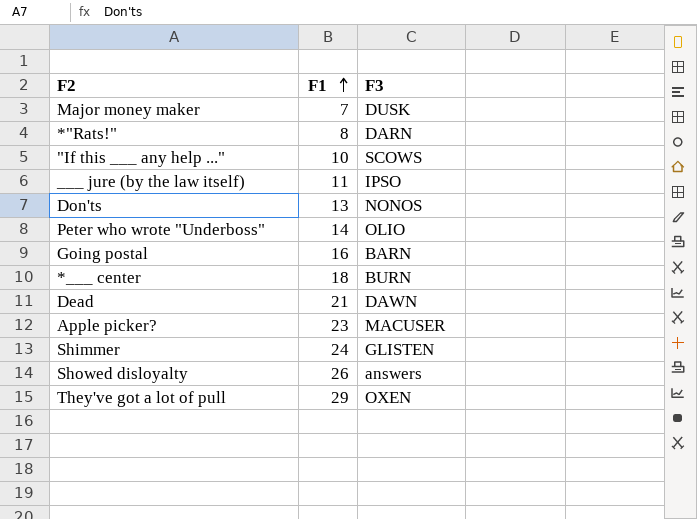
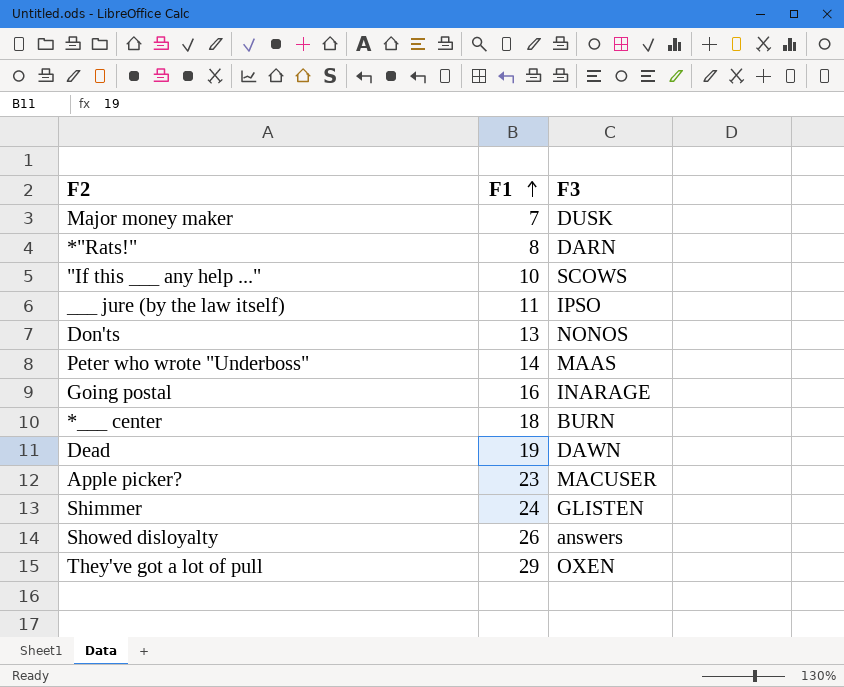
Peter who wrote "Underboss" | F3: OLIO -> MAAS
Going postal | F3: BARN -> INARAGE
Dead | F1: 21 -> 19

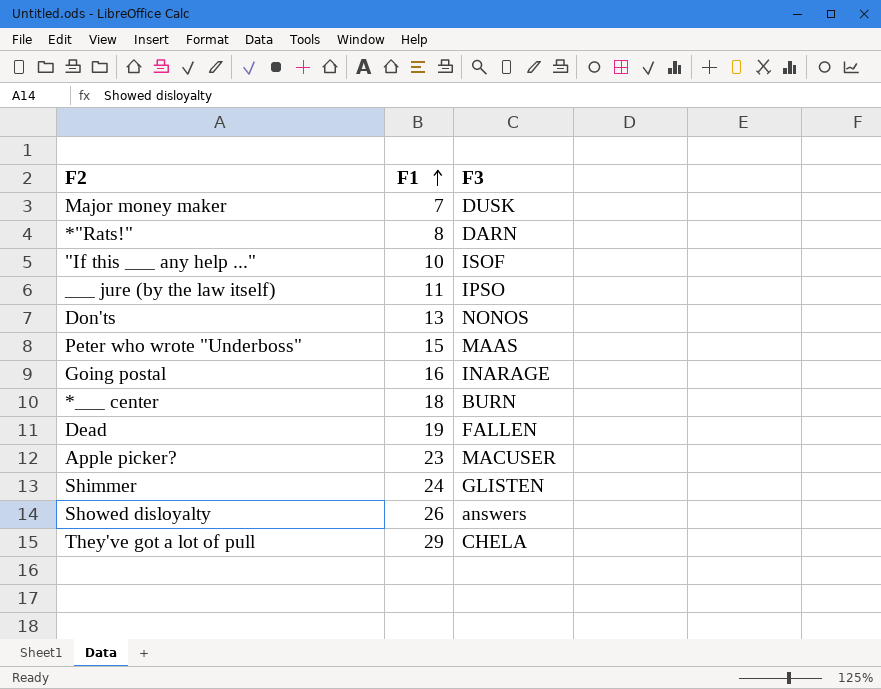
"If this ___ any help ..." | F3: SCOWS -> ISOF
Peter who wrote "Underboss" | F1: 14 -> 15
Dead | F3: DAWN -> FALLEN
They've got a lot of pull | F3: OXEN -> CHELA

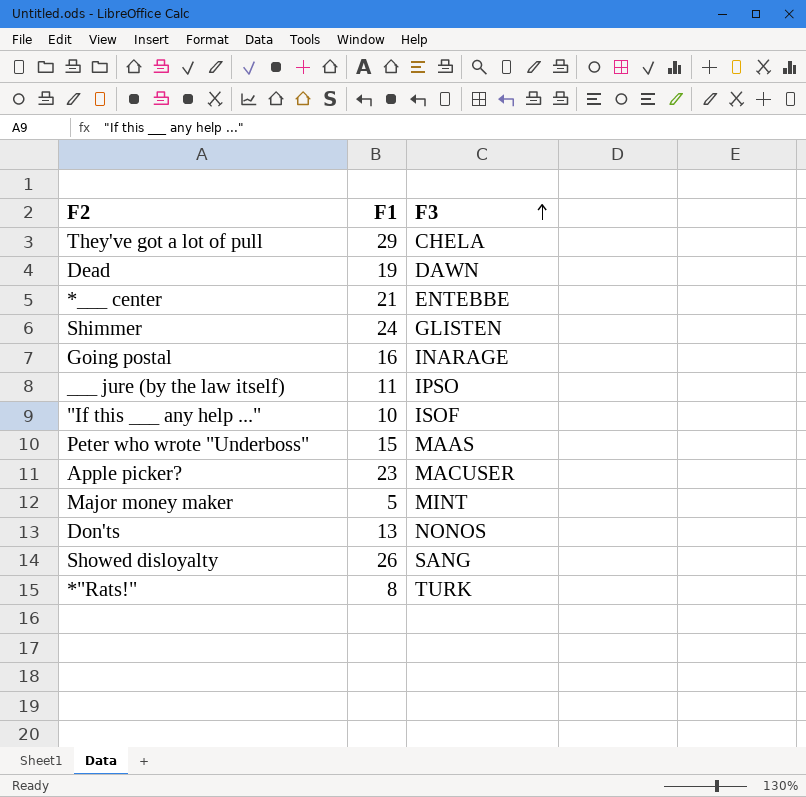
row order: F1 ascending -> F3 ascending
Dead | F3: FALLEN -> DAWN
*___ center | F1: 18 -> 21
*___ center | F3: BURN -> ENTEBBE
Major money maker | F1: 7 -> 5
Major money maker | F3: DUSK -> MINT
Showed disloyalty | F3: answers -> SANG
*"Rats!" | F3: DARN -> TURK

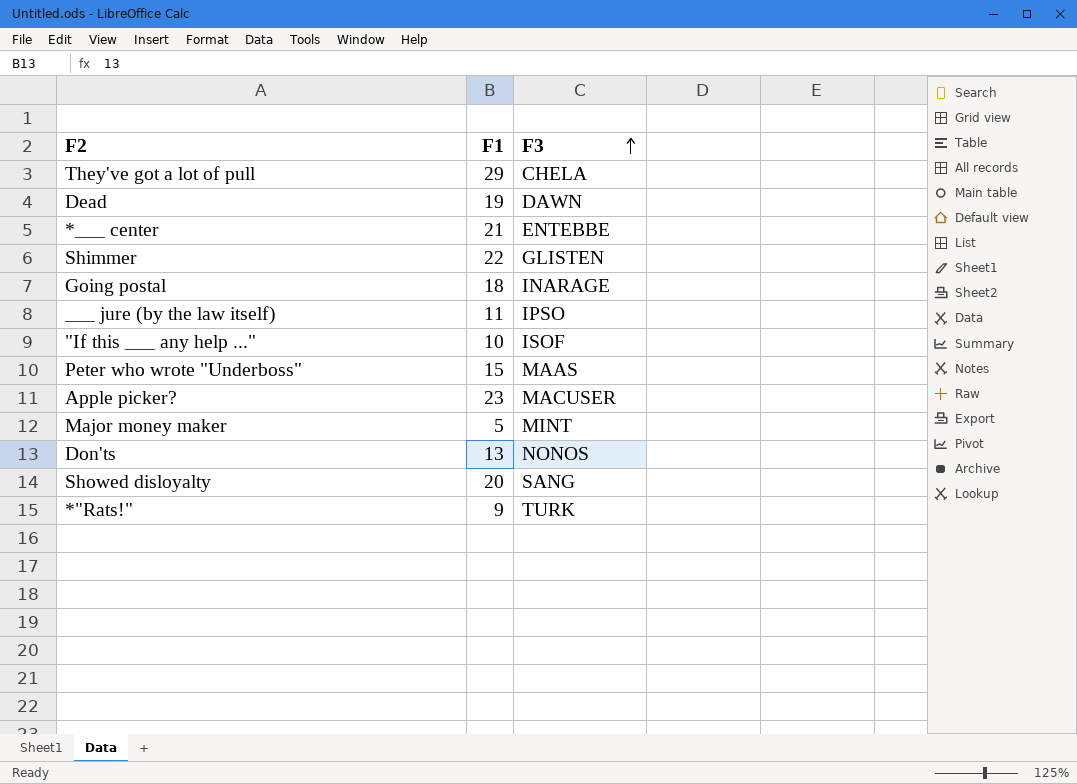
Shimmer | F1: 24 -> 22
Going postal | F1: 16 -> 18
Showed disloyalty | F1: 26 -> 20
*"Rats!" | F1: 8 -> 9

